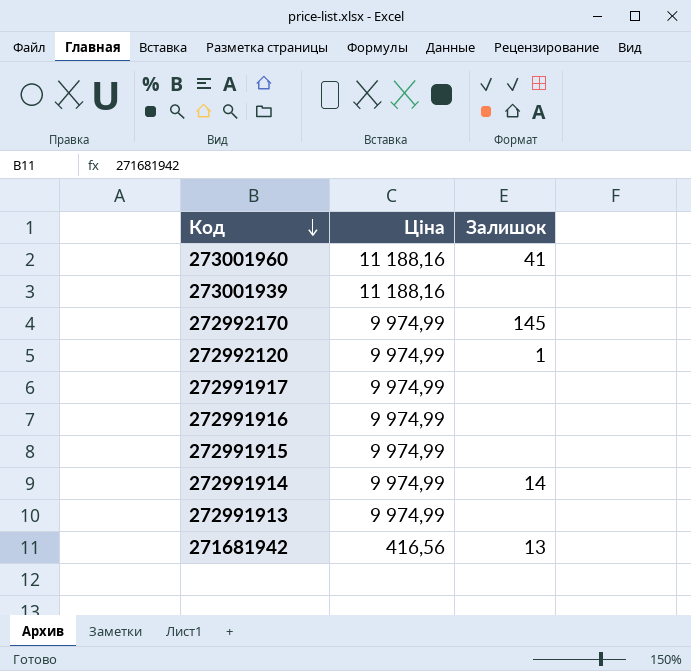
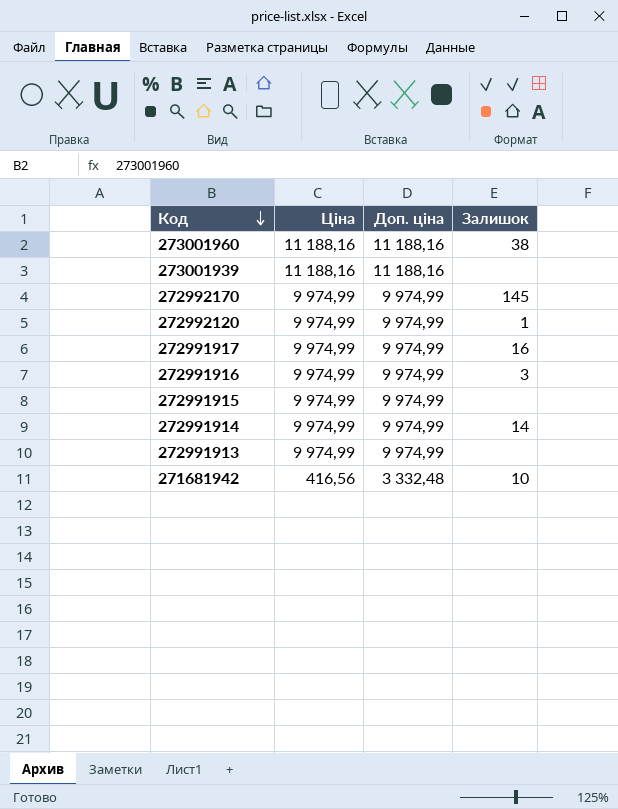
column Доп. ціна | position: none -> 3
273001960 | Залишок: 41 -> 38
272991917 | Залишок: none -> 16
272991916 | Залишок: none -> 3
271681942 | Залишок: 13 -> 10

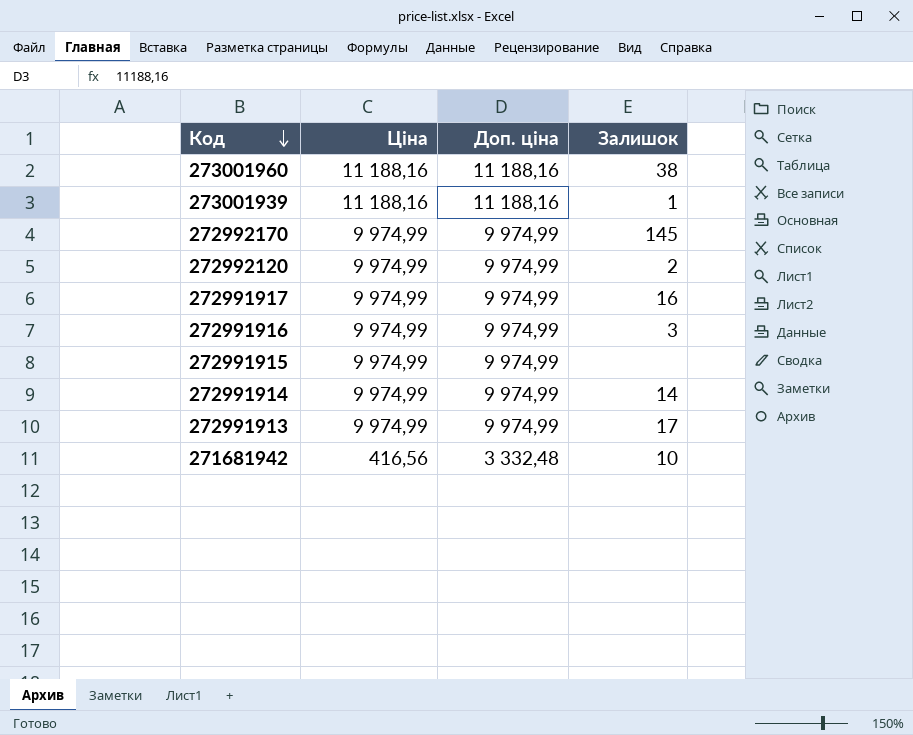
273001939 | Залишок: none -> 1
272992120 | Залишок: 1 -> 2
272991913 | Залишок: none -> 17

